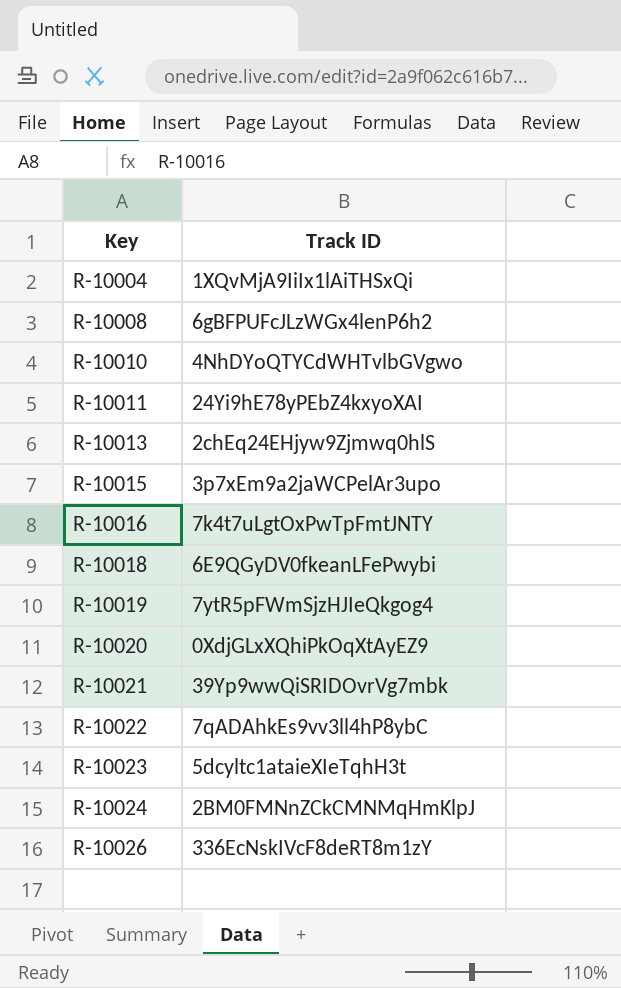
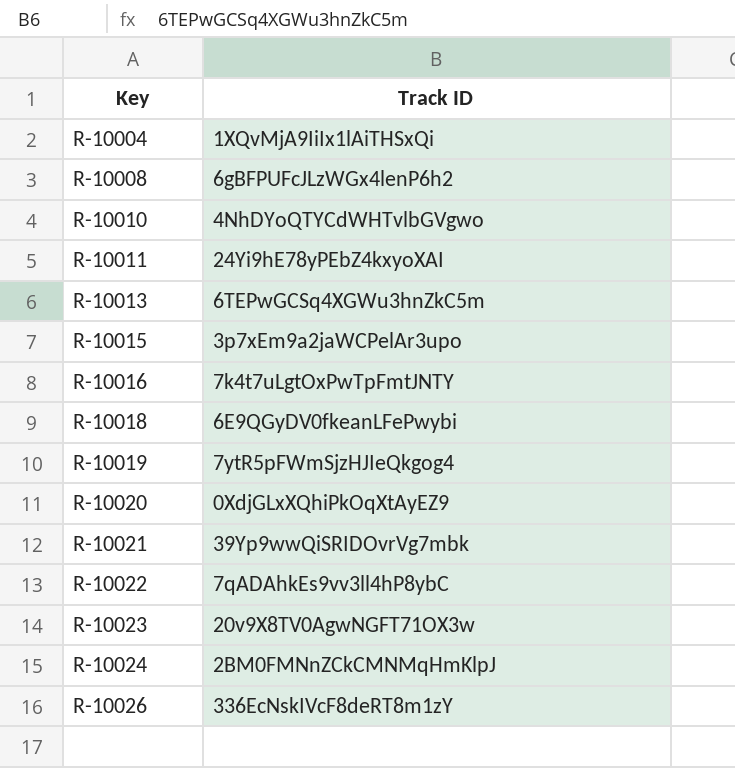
R-10013 | Track ID: 2chEq24EHjyw9Zjmwq0hlS -> 6TEPwGCSq4XGWu3hnZkC5m
R-10023 | Track ID: 5dcyltc1ataieXIeTqhH3t -> 20v9X8TV0AgwNGFT71OX3w

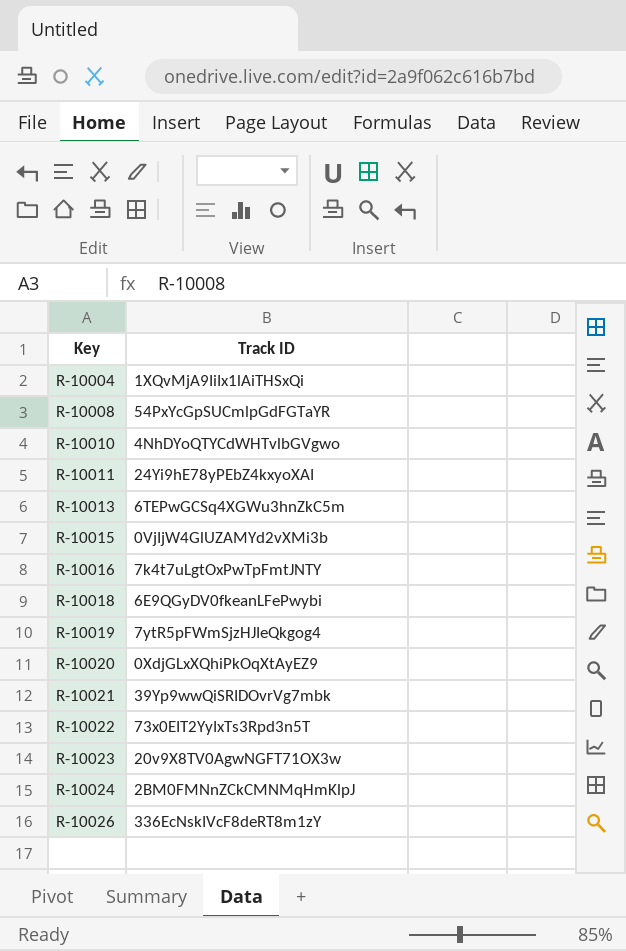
R-10008 | Track ID: 6gBFPUFcJLzWGx4lenP6h2 -> 54PxYcGpSUCmlpGdFGTaYR
R-10015 | Track ID: 3p7xEm9a2jaWCPelAr3upo -> 0VjIjW4GlUZAMYd2vXMi3b
R-10022 | Track ID: 7qADAhkEs9vv3ll4hP8ybC -> 73x0EIT2YyIxTs3Rpd3n5T

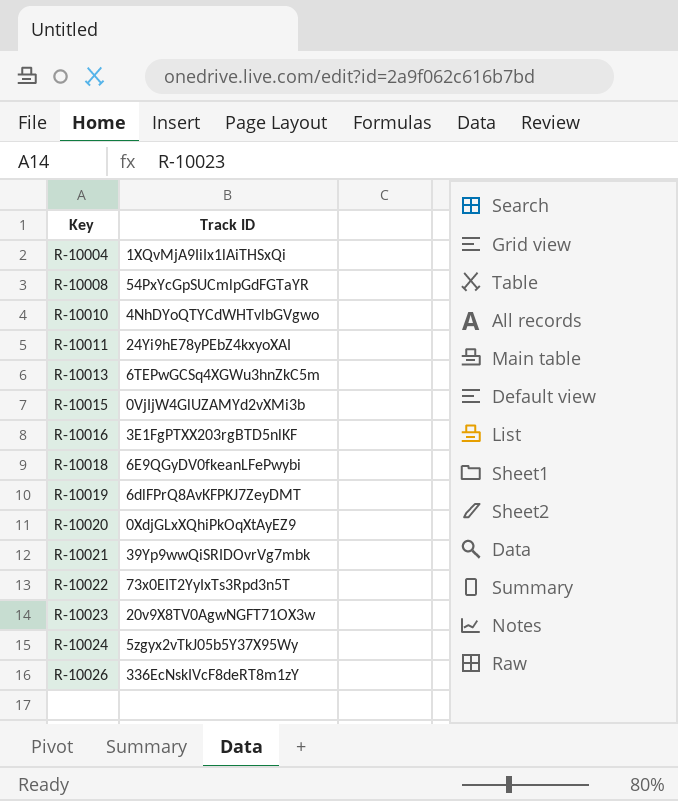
R-10016 | Track ID: 7k4t7uLgtOxPwTpFmtJNTY -> 3E1FgPTXX203rgBTD5nlKF
R-10019 | Track ID: 7ytR5pFWmSjzHJIeQkgog4 -> 6dlFPrQ8AvKFPKJ7ZeyDMT
R-10024 | Track ID: 2BM0FMNnZCkCMNMqHmKlpJ -> 5zgyx2vTkJ05b5Y37X95Wy

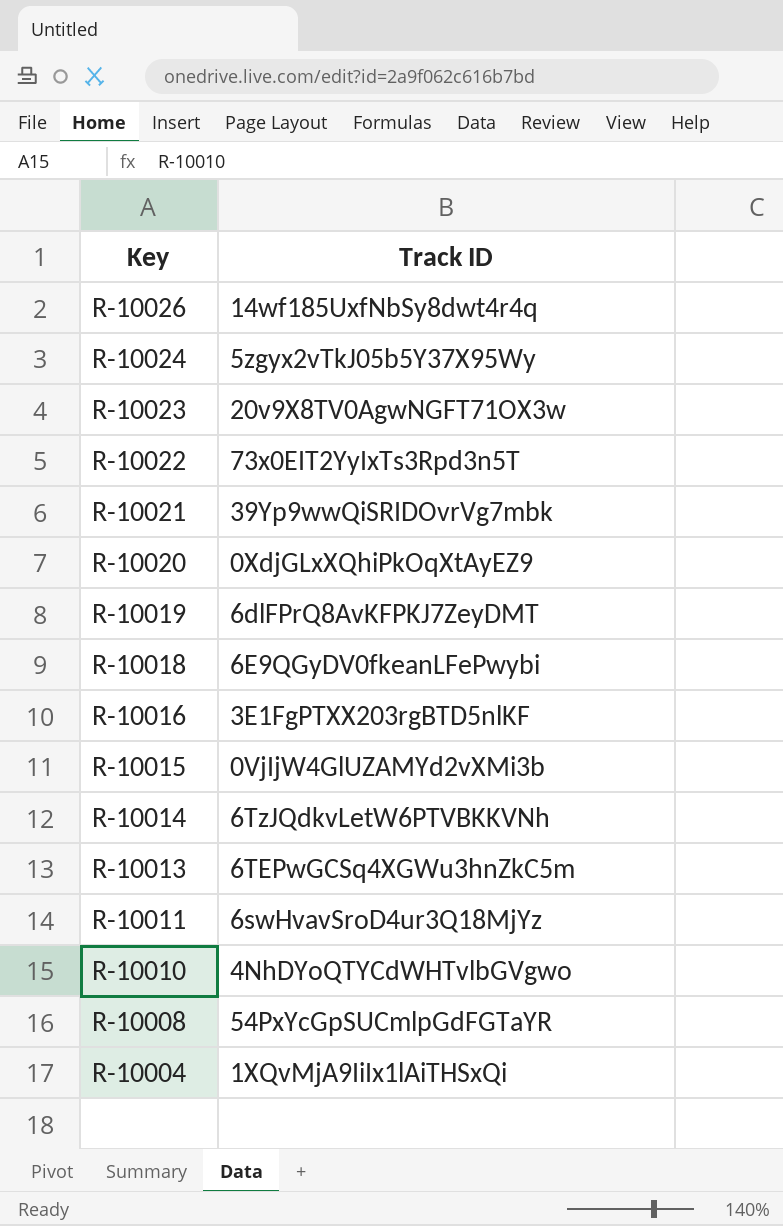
row order: Key ascending -> Key descending
R-10026 | Track ID: 336EcNskIVcF8deRT8m1zY -> 14wf185UxfNbSy8dwt4r4q
row R-10014: none -> 6TzJQdkvLetW6PTVBKKVNh
R-10011 | Track ID: 24Yi9hE78yPEbZ4kxyoXAI -> 6swHvavSroD4ur3Q18MjYz

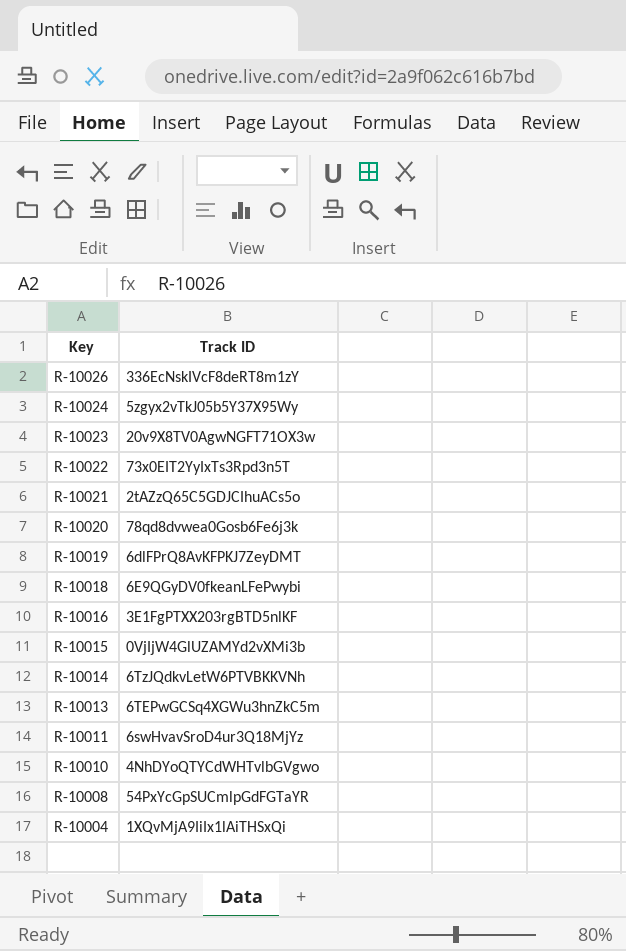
R-10026 | Track ID: 14wf185UxfNbSy8dwt4r4q -> 336EcNskIVcF8deRT8m1zY
R-10021 | Track ID: 39Yp9wwQiSRIDOvrVg7mbk -> 2tAZzQ65C5GDJCIhuACs5o
R-10020 | Track ID: 0XdjGLxXQhiPkOqXtAyEZ9 -> 78qd8dvwea0Gosb6Fe6j3k

